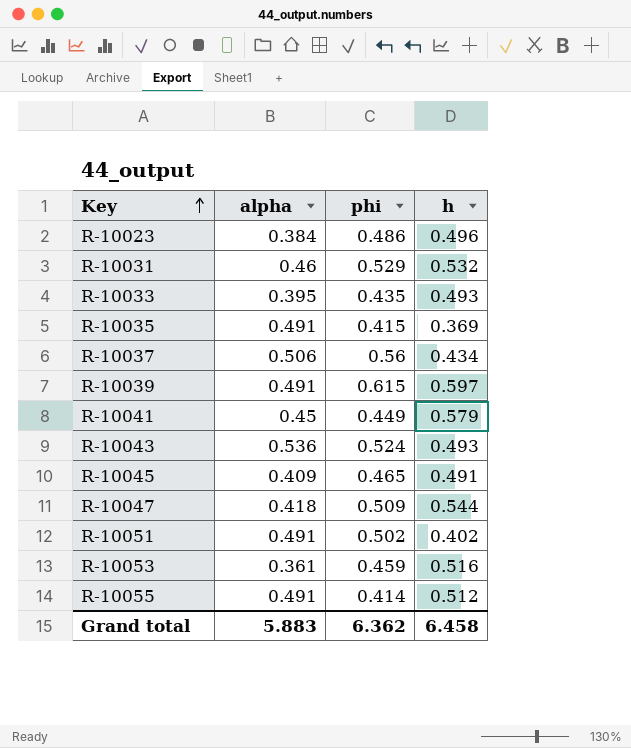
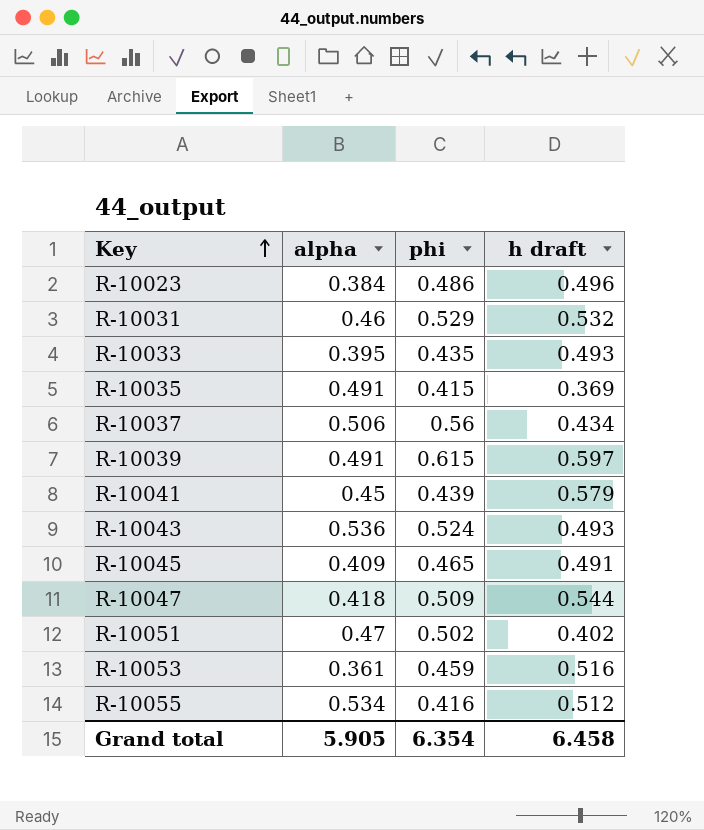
column name: h -> h draft
R-10041 | phi: 0.449 -> 0.439
R-10051 | alpha: 0.491 -> 0.47
R-10055 | alpha: 0.491 -> 0.534
R-10055 | phi: 0.414 -> 0.416
Grand total | alpha: 5.883 -> 5.905
Grand total | phi: 6.362 -> 6.354

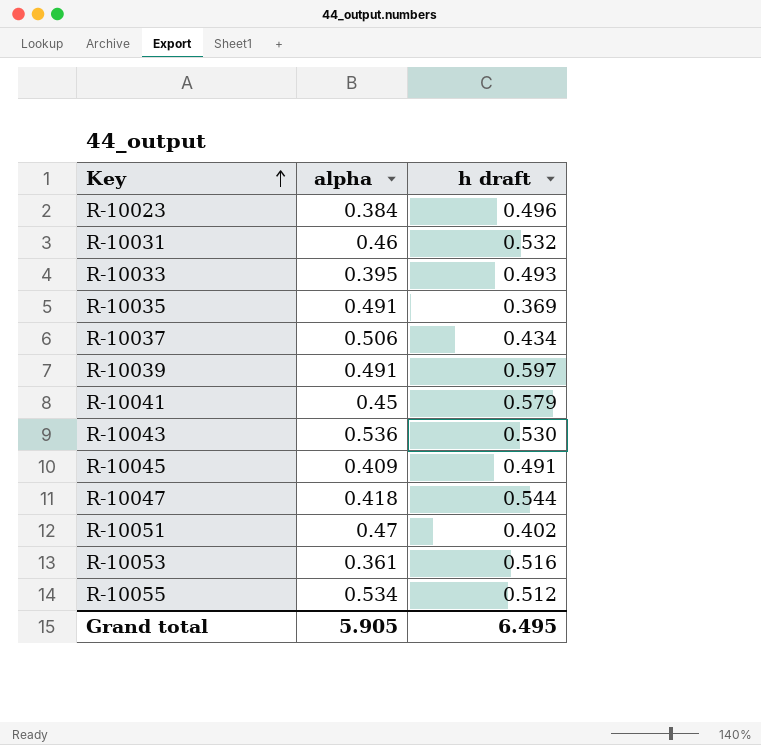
column phi | position: 3 -> none
R-10043 | h draft: 0.493 -> 0.530
Grand total | h draft: 6.458 -> 6.495

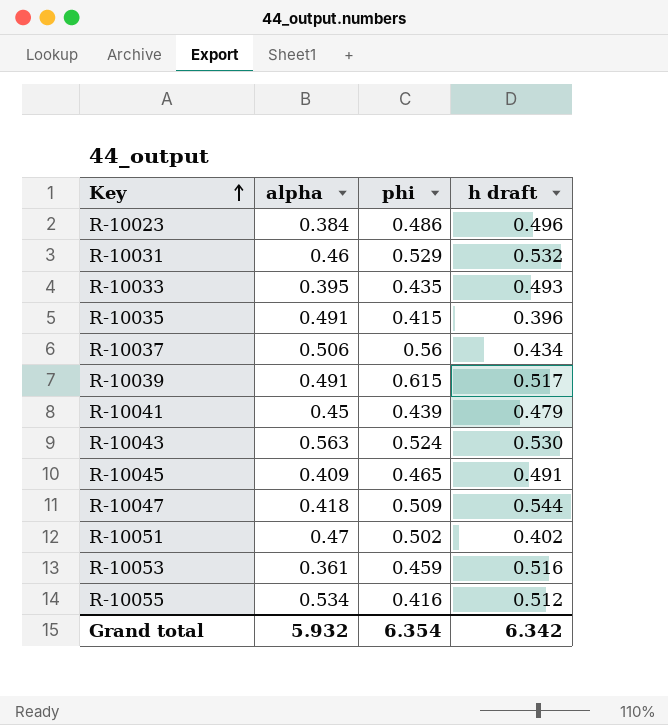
column phi | position: none -> 3
R-10035 | h draft: 0.369 -> 0.396
R-10039 | h draft: 0.597 -> 0.517
R-10041 | h draft: 0.579 -> 0.479
R-10043 | alpha: 0.536 -> 0.563
Grand total | alpha: 5.905 -> 5.932
Grand total | h draft: 6.495 -> 6.342

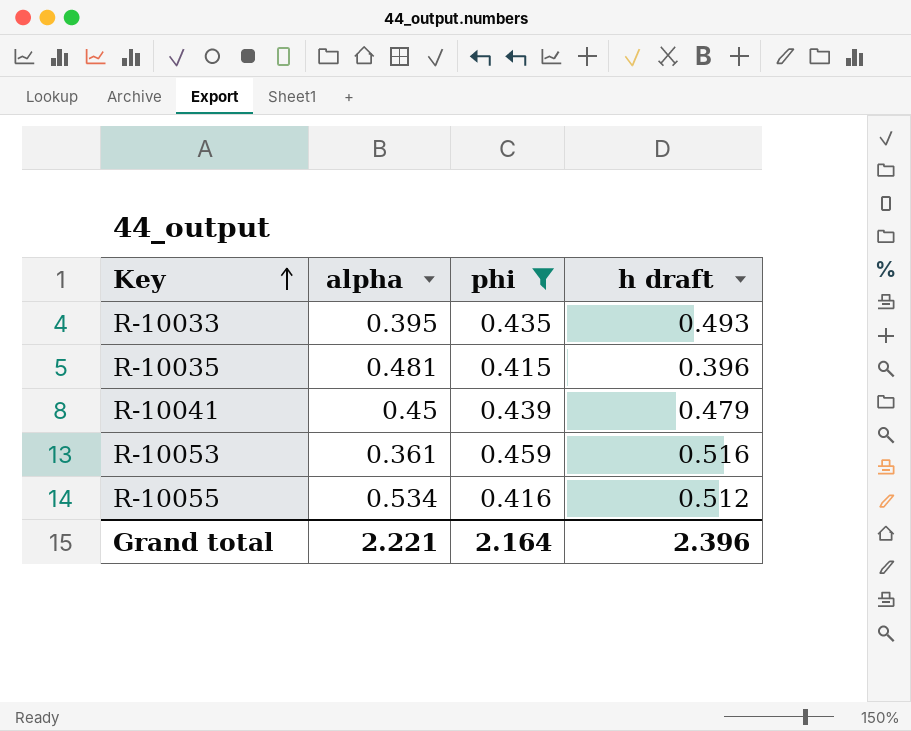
filter: none -> phi <= 0.459
R-10035 | alpha: 0.491 -> 0.481
Grand total | alpha: 5.932 -> 2.221
Grand total | phi: 6.354 -> 2.164
Grand total | h draft: 6.342 -> 2.396

